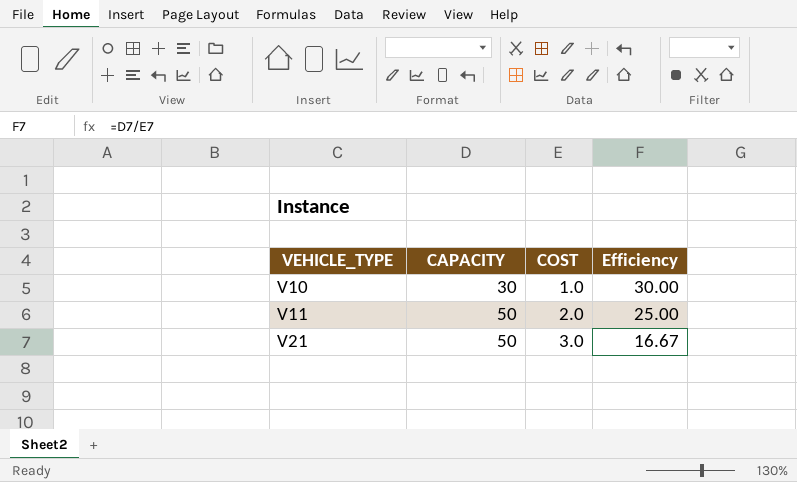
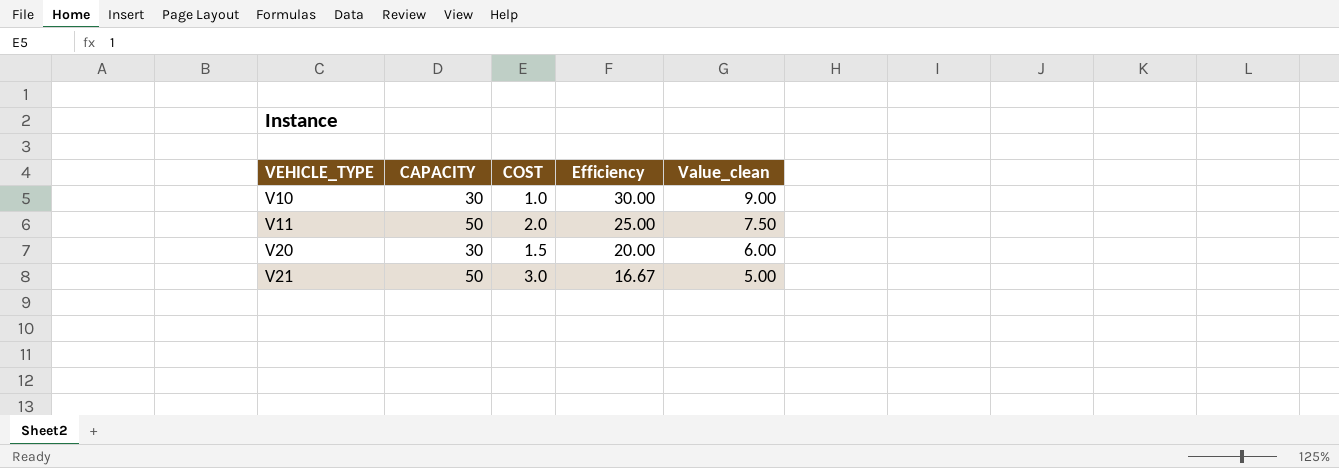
column Value_clean | formula: none -> [Efficiency] * 0.3
row V20: none -> 30 | 1.5 | 20.00 | 6.00

